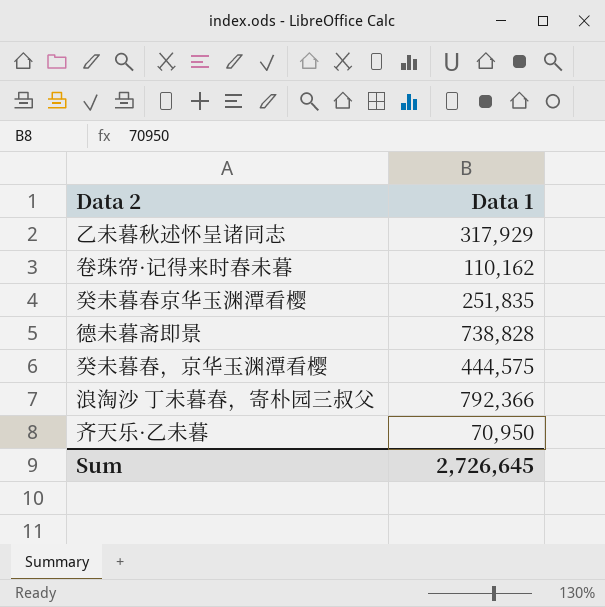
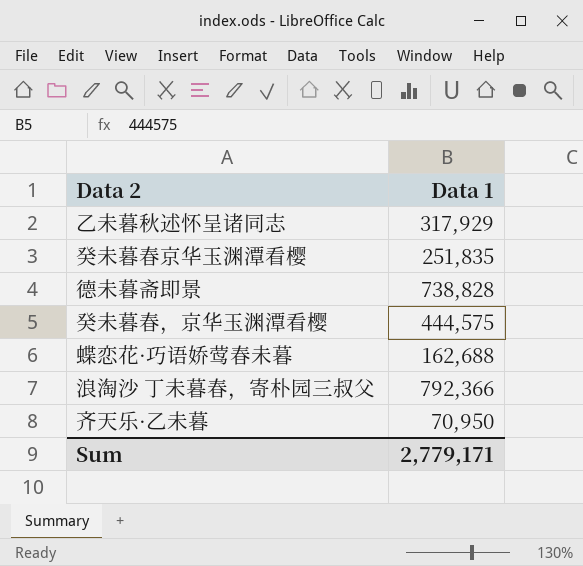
row 卷珠帘·记得来时春未暮: 110,162 -> none
row 蝶恋花·巧语娇莺春未暮: none -> 162,688
Sum | Data 1: 2,726,645 -> 2,779,171

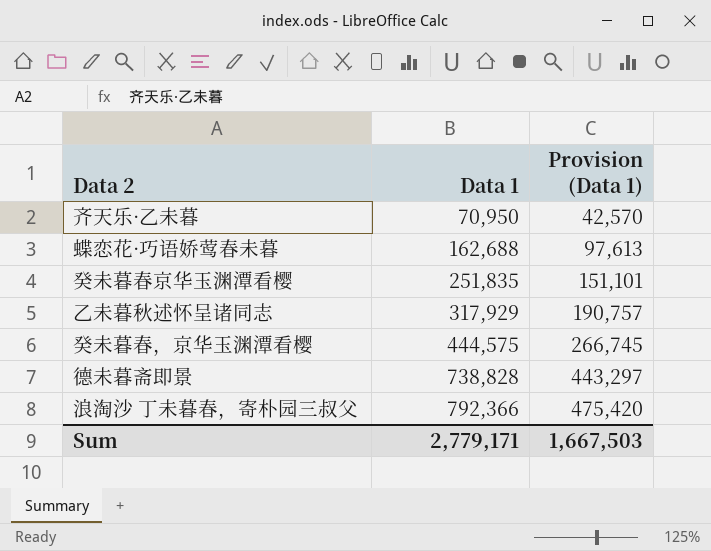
row order: none -> Data 1 ascending
column Provision (Data 1) | formula: none -> [Data 1] * 0.6

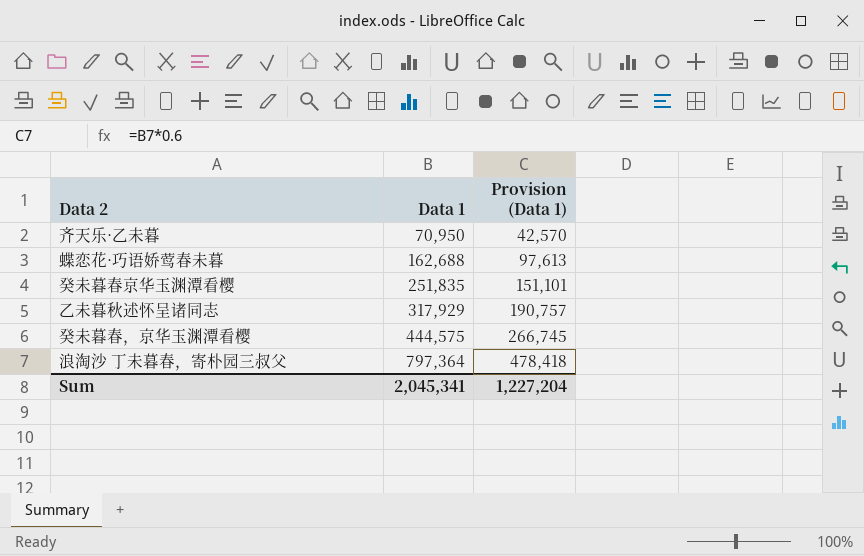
row 德未暮斋即景: 738,828 | 443,297 -> none
浪淘沙 丁未暮春，寄朴园三叔父 | Data 1: 792,366 -> 797,364
浪淘沙 丁未暮春，寄朴园三叔父 | Provision (Data 1): 475,420 -> 478,418
Sum | Data 1: 2,779,171 -> 2,045,341
Sum | Provision (Data 1): 1,667,503 -> 1,227,204

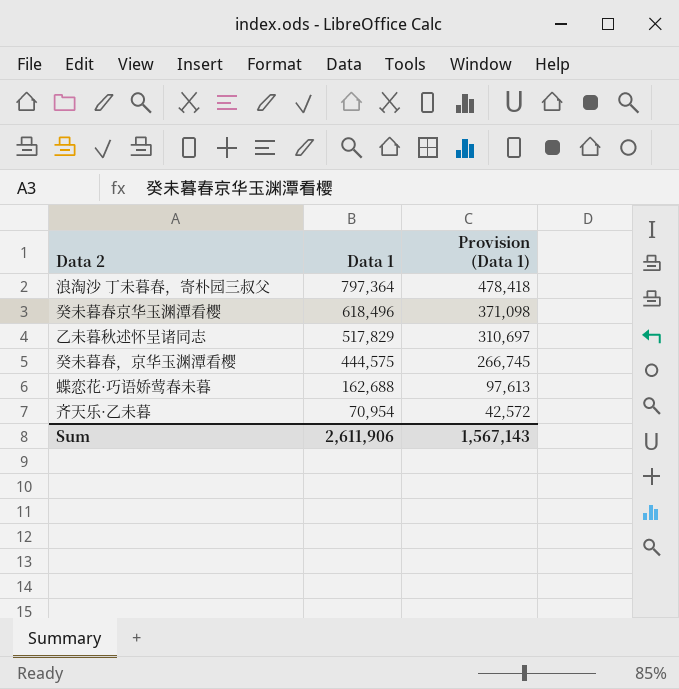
row order: Data 1 ascending -> Data 1 descending
癸未暮春京华玉渊潭看樱 | Data 1: 251,835 -> 618,496
癸未暮春京华玉渊潭看樱 | Provision (Data 1): 151,101 -> 371,098
乙未暮秋述怀呈诸同志 | Data 1: 317,929 -> 517,829
乙未暮秋述怀呈诸同志 | Provision (Data 1): 190,757 -> 310,697
齐天乐·乙未暮 | Data 1: 70,950 -> 70,954
齐天乐·乙未暮 | Provision (Data 1): 42,570 -> 42,572
Sum | Data 1: 2,045,341 -> 2,611,906
Sum | Provision (Data 1): 1,227,204 -> 1,567,143

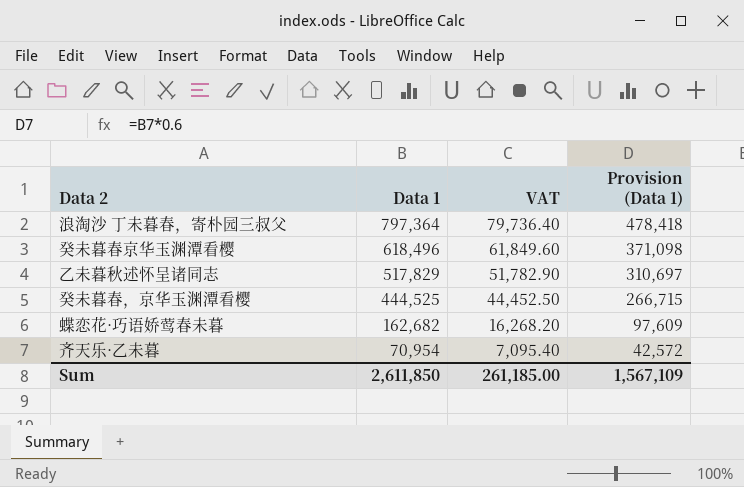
column VAT | formula: none -> [Data 1] * 0.1
癸未暮春，京华玉渊潭看樱 | Data 1: 444,575 -> 444,525
癸未暮春，京华玉渊潭看樱 | Provision (Data 1): 266,745 -> 266,715
蝶恋花·巧语娇莺春未暮 | Data 1: 162,688 -> 162,682
蝶恋花·巧语娇莺春未暮 | Provision (Data 1): 97,613 -> 97,609
Sum | Data 1: 2,611,906 -> 2,611,850
Sum | Provision (Data 1): 1,567,143 -> 1,567,109

